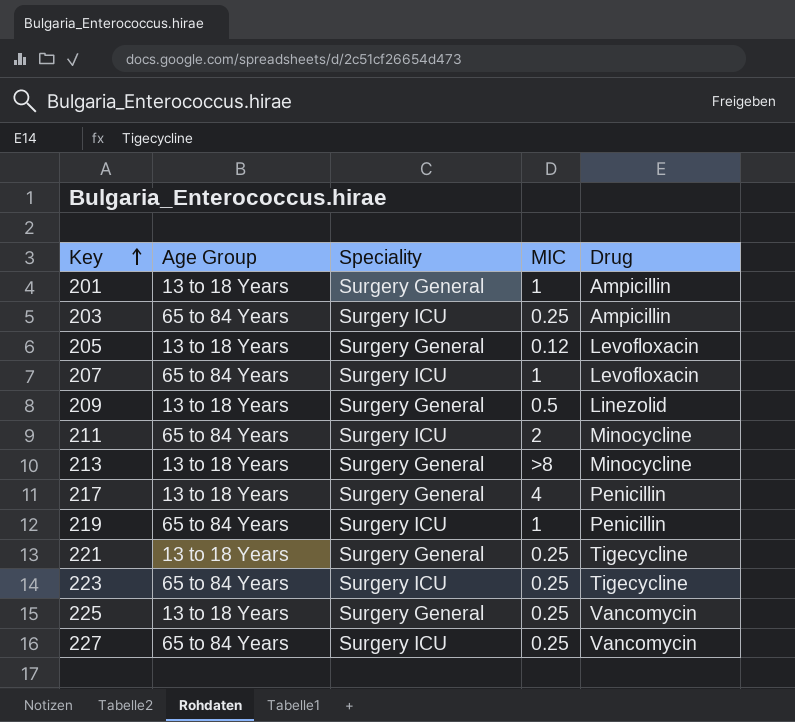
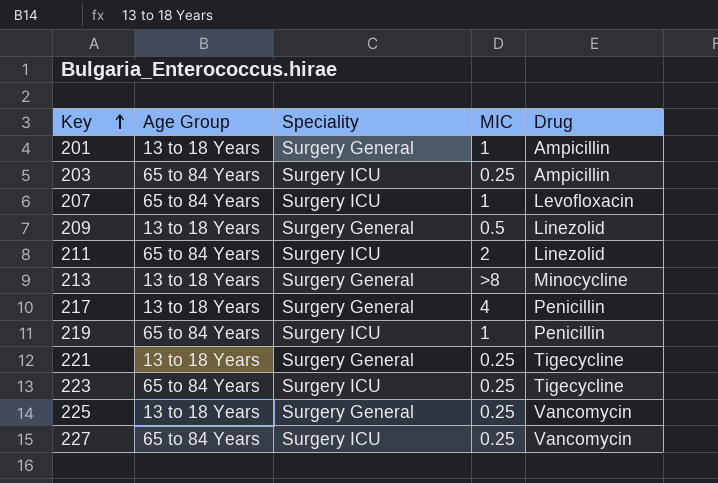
row 205: 13 to 18 Years | Surgery General | 0.12 | Levofloxacin -> none
211 | Drug: Minocycline -> Linezolid

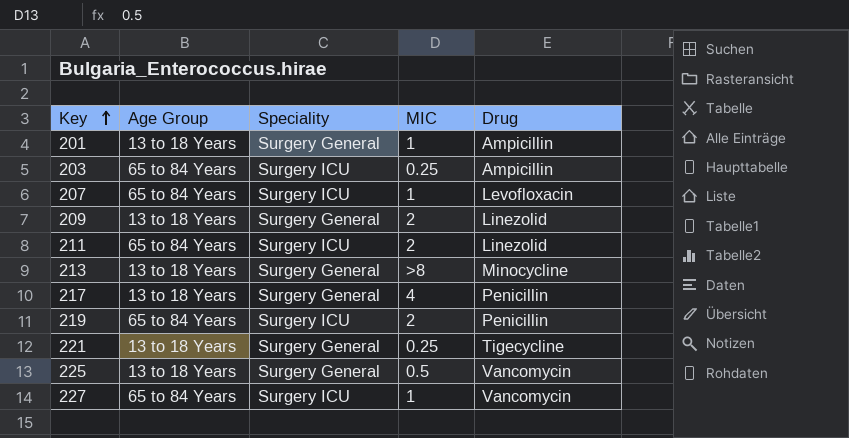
row 223: 65 to 84 Years | Surgery ICU | 0.25 | Tigecycline -> none
209 | MIC: 0.5 -> 2
219 | MIC: 1 -> 2
225 | MIC: 0.25 -> 0.5
227 | MIC: 0.25 -> 1

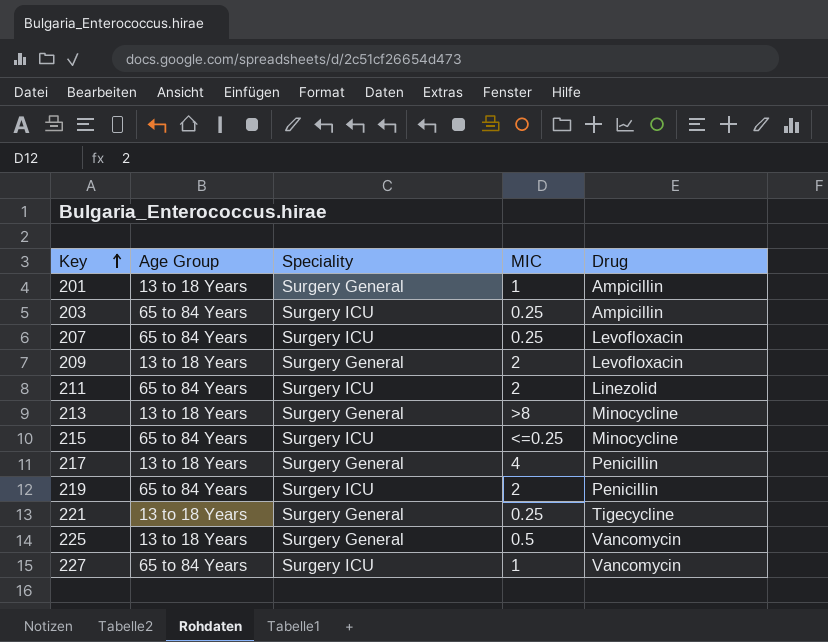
207 | MIC: 1 -> 0.25
209 | Drug: Linezolid -> Levofloxacin
row 215: none -> 65 to 84 Years | Surgery ICU | <=0.25 | Minocycline

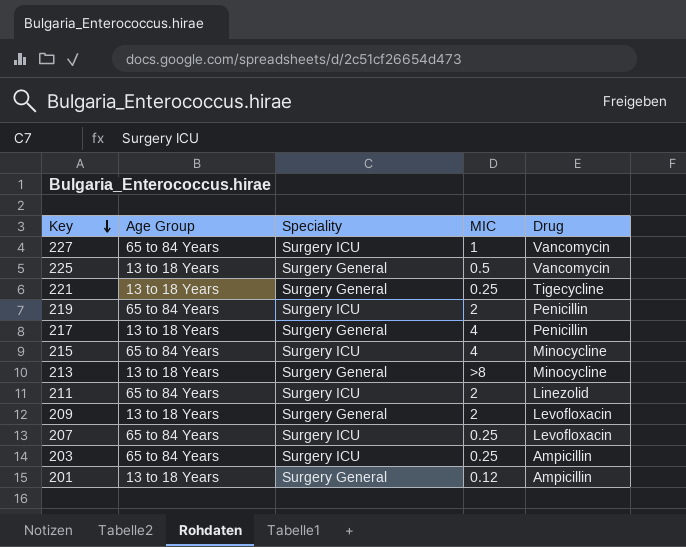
row order: Key ascending -> Key descending
215 | MIC: <=0.25 -> 4
201 | MIC: 1 -> 0.12

